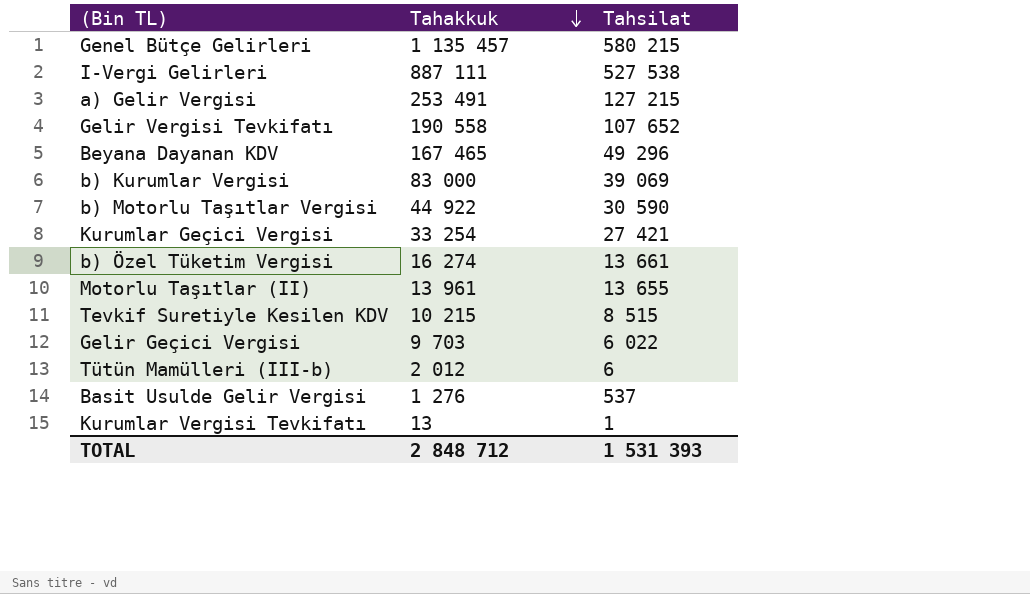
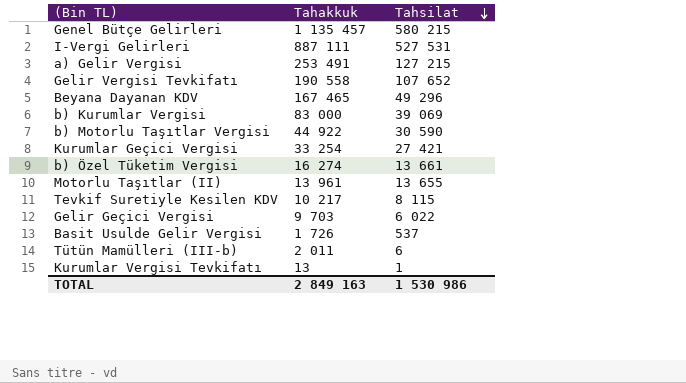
row order: Tahakkuk descending -> Tahsilat descending
I-Vergi Gelirleri | Tahsilat: 527 538 -> 527 531
Tevkif Suretiyle Kesilen KDV | Tahakkuk: 10 215 -> 10 217
Tevkif Suretiyle Kesilen KDV | Tahsilat: 8 515 -> 8 115
Basit Usulde Gelir Vergisi | Tahakkuk: 1 276 -> 1 726
Tütün Mamülleri (III-b) | Tahakkuk: 2 012 -> 2 011
TOTAL | Tahakkuk: 2 848 712 -> 2 849 163
TOTAL | Tahsilat: 1 531 393 -> 1 530 986

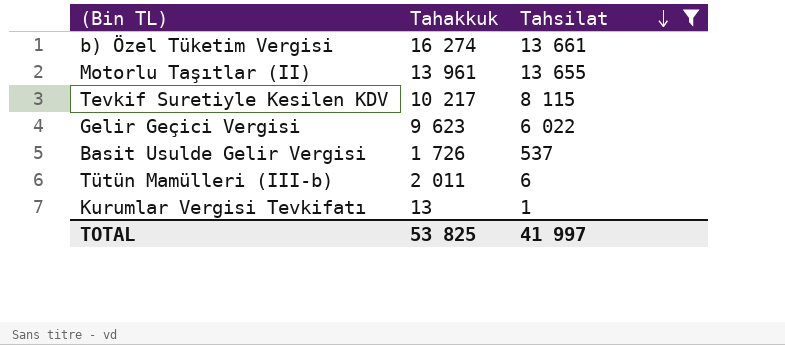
filter: none -> Tahsilat <= 13 661
Gelir Geçici Vergisi | Tahakkuk: 9 703 -> 9 623
TOTAL | Tahakkuk: 2 849 163 -> 53 825
TOTAL | Tahsilat: 1 530 986 -> 41 997

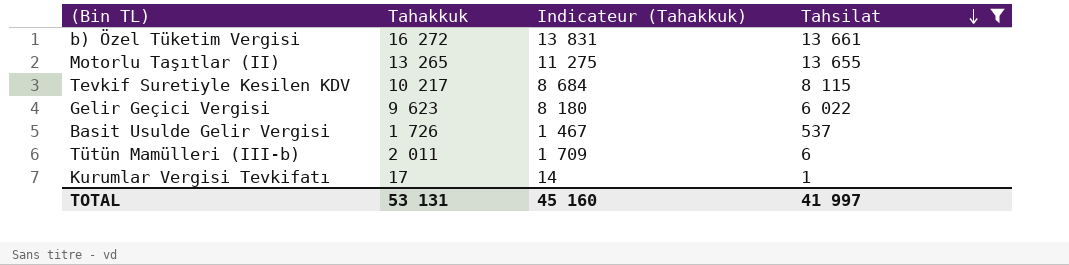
column Indicateur (Tahakkuk) | formula: none -> [Tahakkuk] * 0,85
b) Özel Tüketim Vergisi | Tahakkuk: 16 274 -> 16 272
Motorlu Taşıtlar (II) | Tahakkuk: 13 961 -> 13 265
Kurumlar Vergisi Tevkifatı | Tahakkuk: 13 -> 17
TOTAL | Tahakkuk: 53 825 -> 53 131

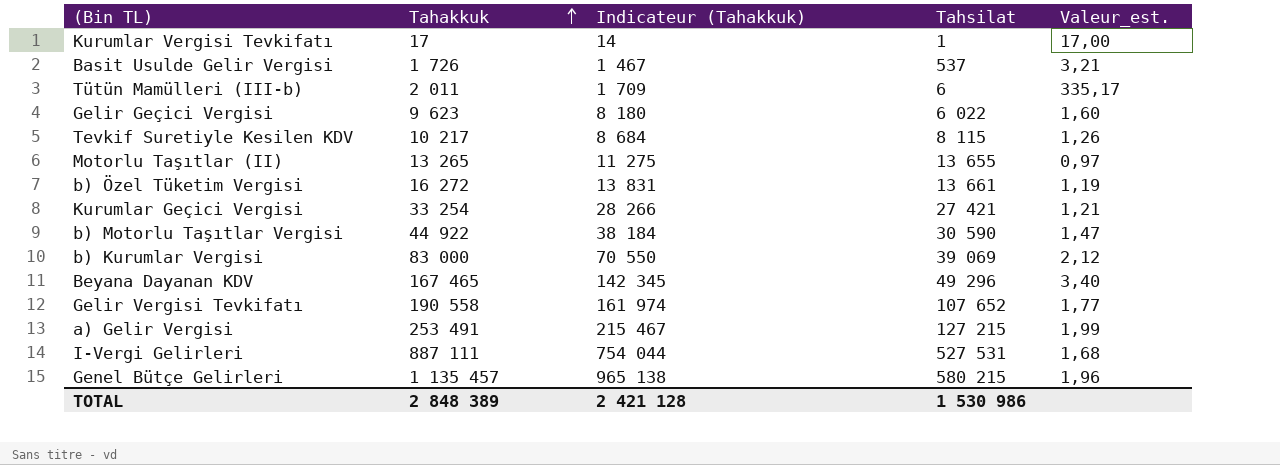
filter: Tahsilat <= 13 661 -> none
row order: Tahsilat descending -> Tahakkuk ascending
column Valeur_est. | formula: none -> [Tahakkuk] / [Tahsilat]
TOTAL | Tahakkuk: 53 131 -> 2 848 389
TOTAL | Indicateur (Tahakkuk): 45 160 -> 2 421 128
TOTAL | Tahsilat: 41 997 -> 1 530 986

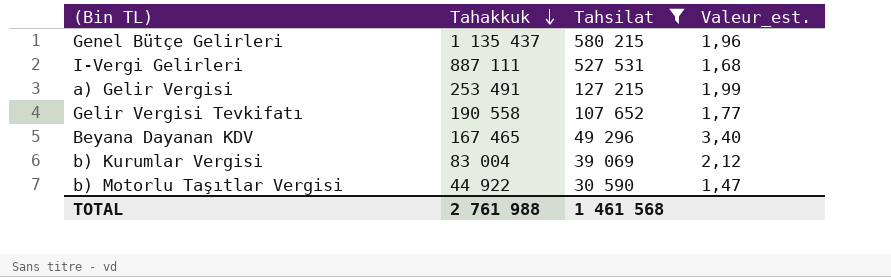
filter: none -> Tahsilat >= 30 590
row order: Tahakkuk ascending -> Tahakkuk descending
column Indicateur (Tahakkuk) | formula: [Tahakkuk] * 0,85 -> none
Genel Bütçe Gelirleri | Tahakkuk: 1 135 457 -> 1 135 437
b) Kurumlar Vergisi | Tahakkuk: 83 000 -> 83 004
TOTAL | Tahakkuk: 2 848 389 -> 2 761 988
TOTAL | Tahsilat: 1 530 986 -> 1 461 568

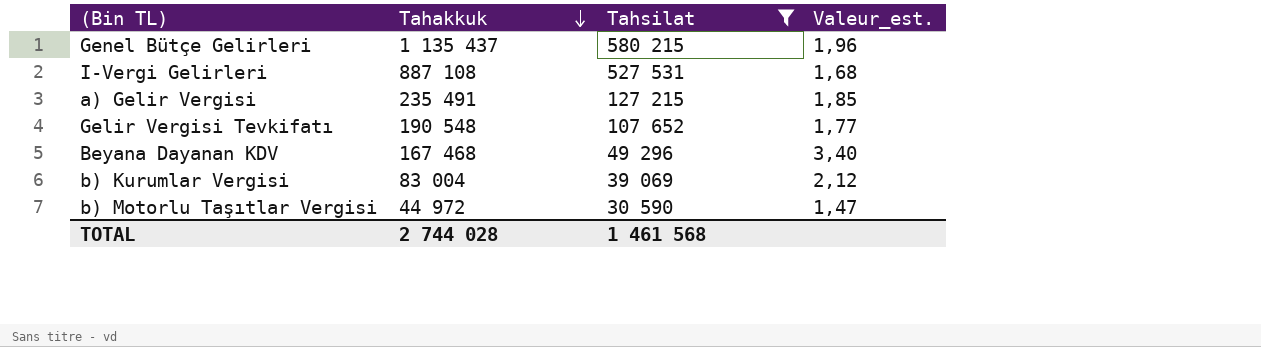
I-Vergi Gelirleri | Tahakkuk: 887 111 -> 887 108
a) Gelir Vergisi | Tahakkuk: 253 491 -> 235 491
a) Gelir Vergisi | Valeur_est.: 1,99 -> 1,85
Gelir Vergisi Tevkifatı | Tahakkuk: 190 558 -> 190 548
Beyana Dayanan KDV | Tahakkuk: 167 465 -> 167 468
b) Motorlu Taşıtlar Vergisi | Tahakkuk: 44 922 -> 44 972
TOTAL | Tahakkuk: 2 761 988 -> 2 744 028

